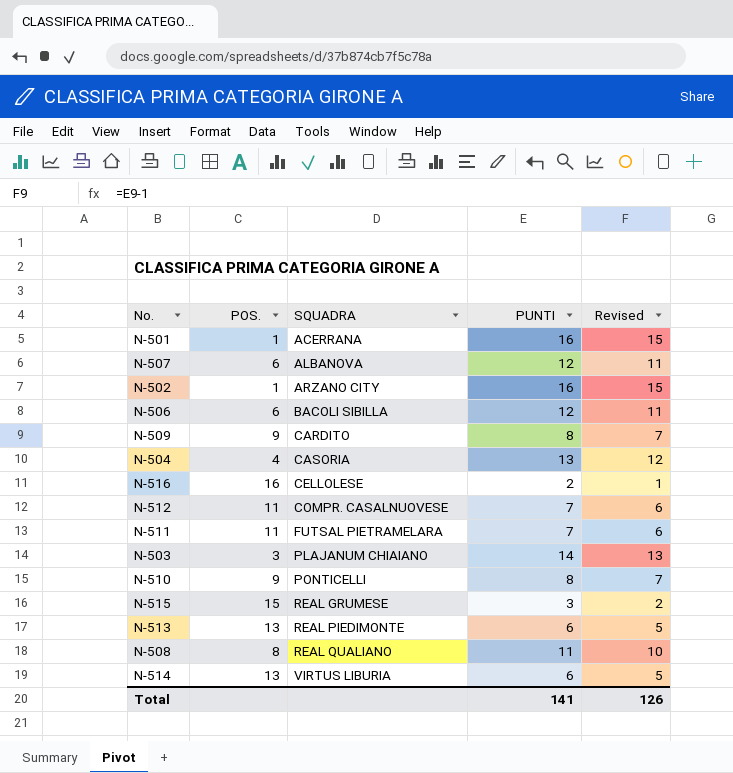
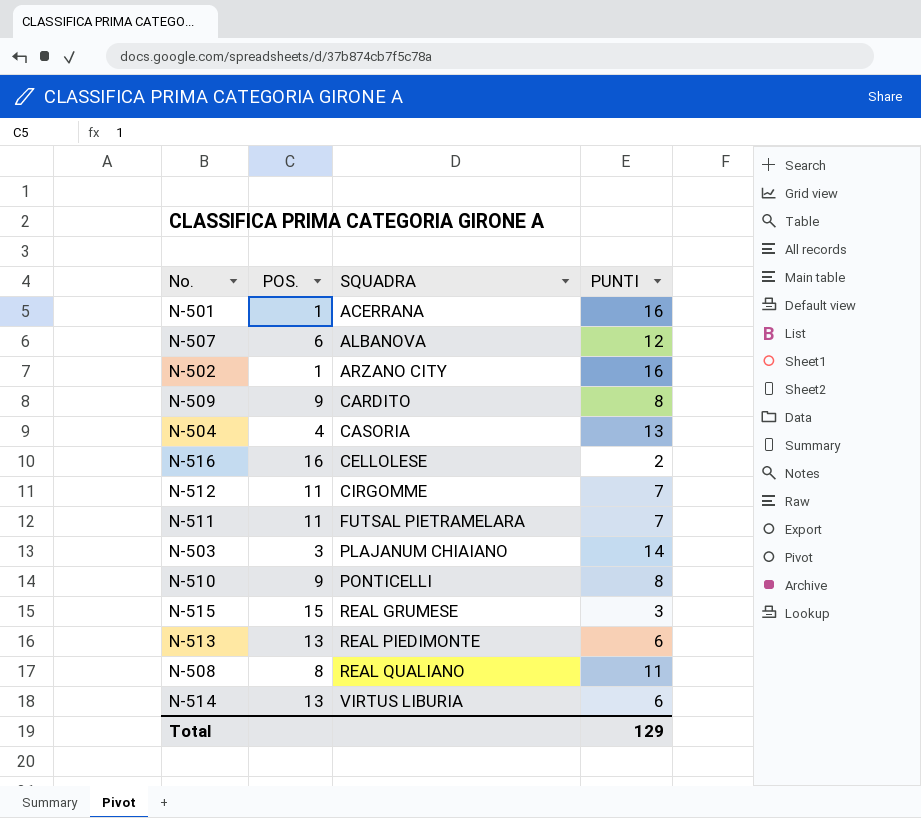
column Revised | formula: [PUNTI] - 1 -> none
row N-506: 6 | BACOLI SIBILLA | 12 | 11 -> none
N-512 | SQUADRA: COMPR. CASALNUOVESE -> CIRGOMME
Total | PUNTI: 141 -> 129

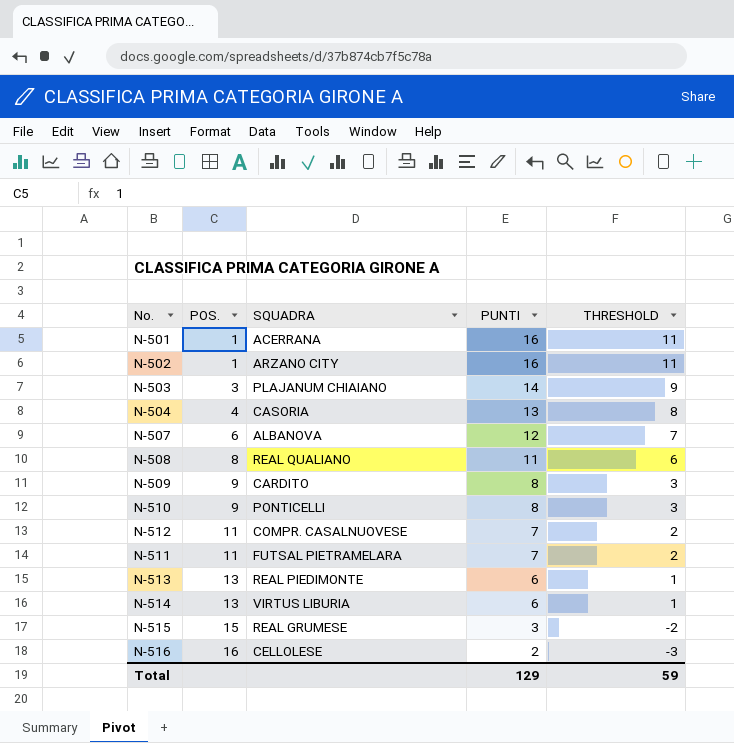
row order: SQUADRA ascending -> POS. ascending
column THRESHOLD | formula: none -> [PUNTI] - 5
N-512 | SQUADRA: CIRGOMME -> COMPR. CASALNUOVESE

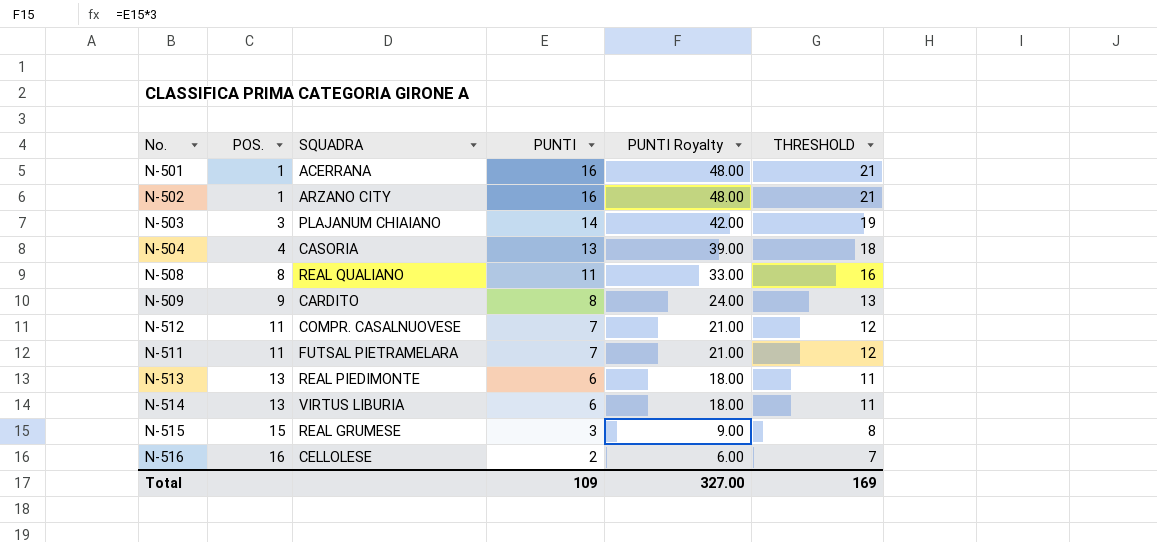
column PUNTI Royalty | formula: none -> [PUNTI] * 3
column THRESHOLD | formula: [PUNTI] - 5 -> [PUNTI] + 5
row N-507: 6 | ALBANOVA | 12 | 7 -> none
row N-510: 9 | PONTICELLI | 8 | 3 -> none
Total | PUNTI: 129 -> 109
Total | THRESHOLD: 59 -> 169

